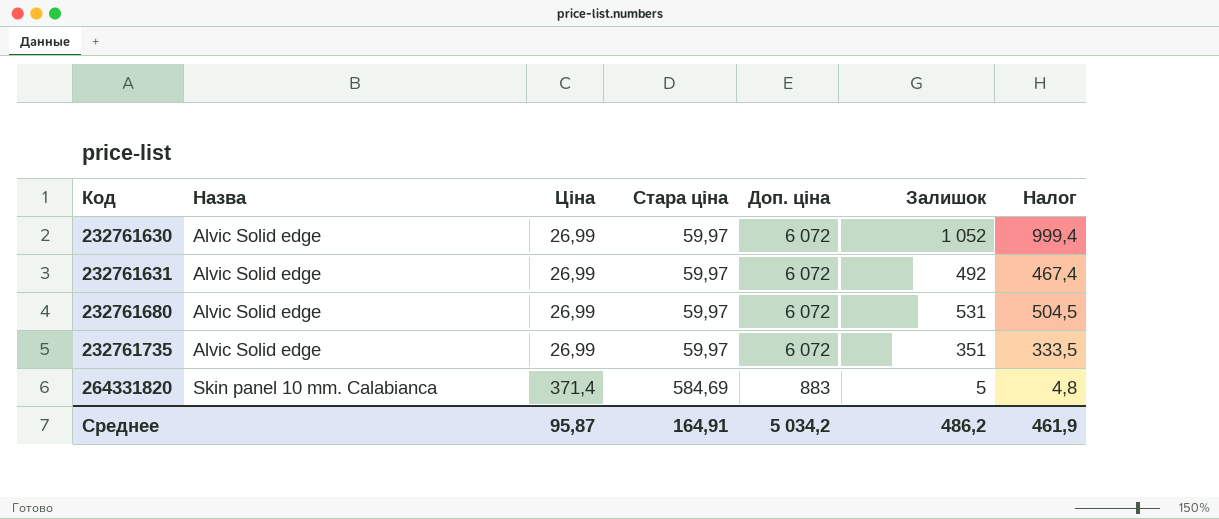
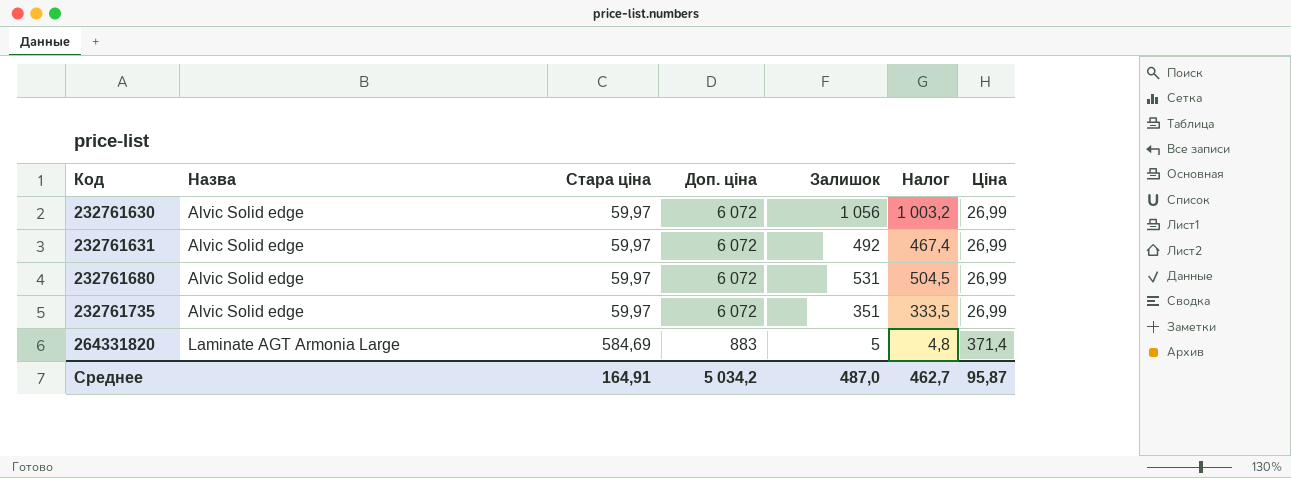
column Ціна | position: 3 -> 7
232761630 | Залишок: 1 052 -> 1 056
232761630 | Налог: 999,4 -> 1 003,2
264331820 | Назва: Skin panel 10 mm. Calabianca -> Laminate AGT Armonia Large
Среднее | Залишок: 486,2 -> 487,0
Среднее | Налог: 461,9 -> 462,7

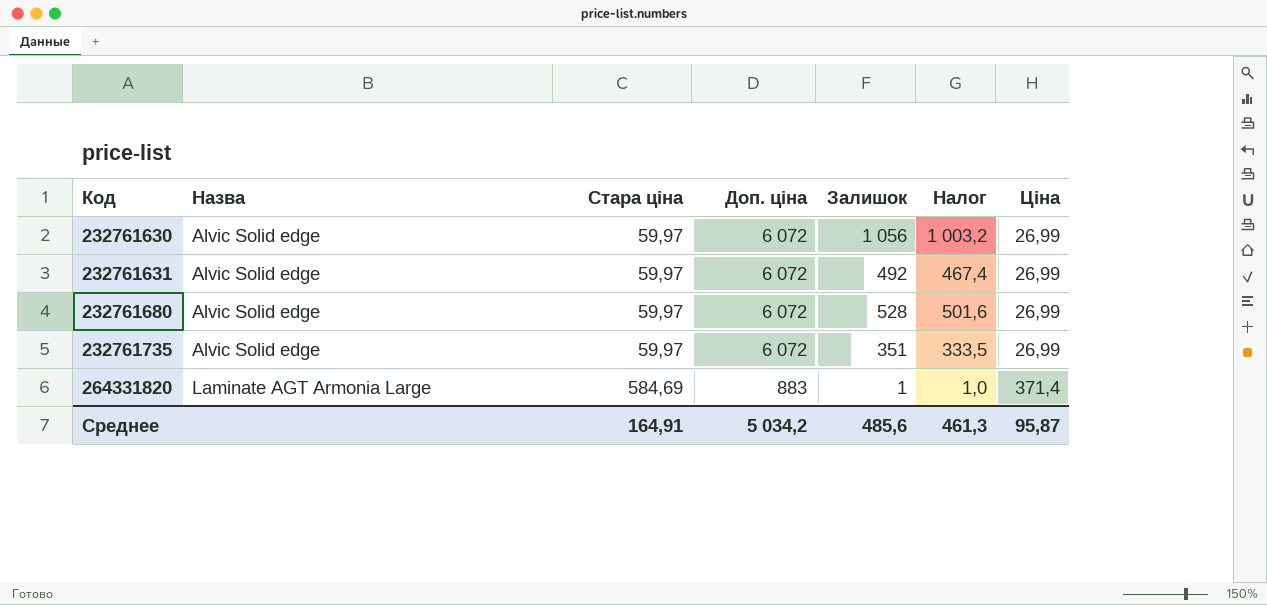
232761680 | Залишок: 531 -> 528
232761680 | Налог: 504,5 -> 501,6
264331820 | Залишок: 5 -> 1
264331820 | Налог: 4,8 -> 1,0
Среднее | Залишок: 487,0 -> 485,6
Среднее | Налог: 462,7 -> 461,3

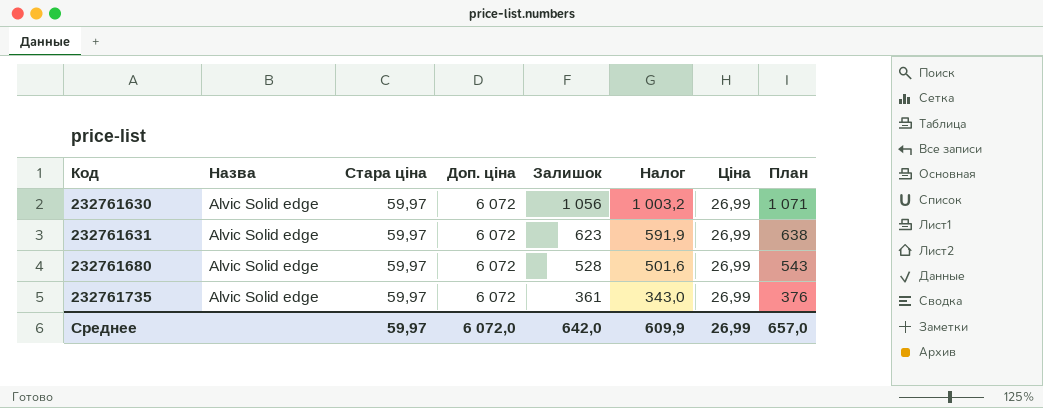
column План | formula: none -> [Залишок] + 15
row 264331820: Laminate AGT Armonia Large | 584,69 | 883 | 1 | 1,0 | 371,4 -> none
232761631 | Залишок: 492 -> 623
232761631 | Налог: 467,4 -> 591,9
232761735 | Залишок: 351 -> 361
232761735 | Налог: 333,5 -> 343,0
Среднее | Стара ціна: 164,91 -> 59,97
Среднее | Доп. ціна: 5 034,2 -> 6 072,0
Среднее | Залишок: 485,6 -> 642,0
Среднее | Налог: 461,3 -> 609,9
Среднее | Ціна: 95,87 -> 26,99

